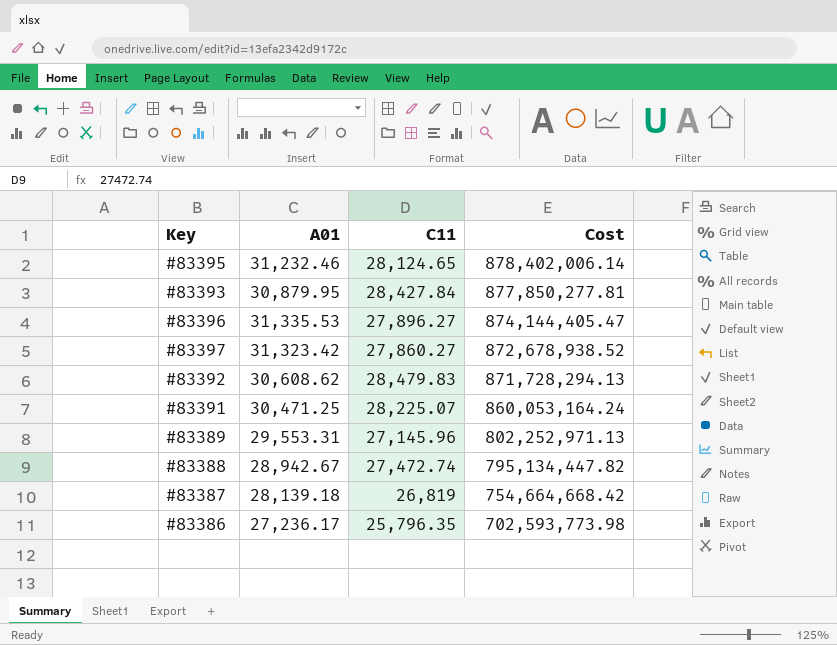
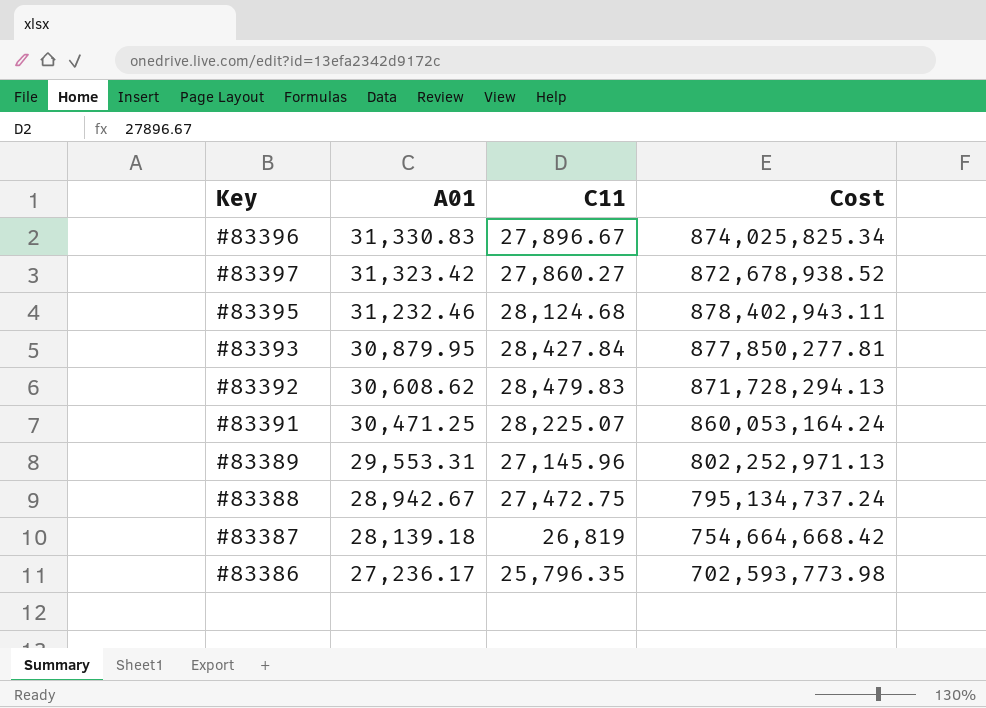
row order: Cost descending -> A01 descending
#83396 | A01: 31,335.53 -> 31,330.83
#83396 | C11: 27,896.27 -> 27,896.67
#83396 | Cost: 874,144,405.47 -> 874,025,825.34
#83395 | C11: 28,124.65 -> 28,124.68
#83395 | Cost: 878,402,006.14 -> 878,402,943.11
#83388 | C11: 27,472.74 -> 27,472.75
#83388 | Cost: 795,134,447.82 -> 795,134,737.24

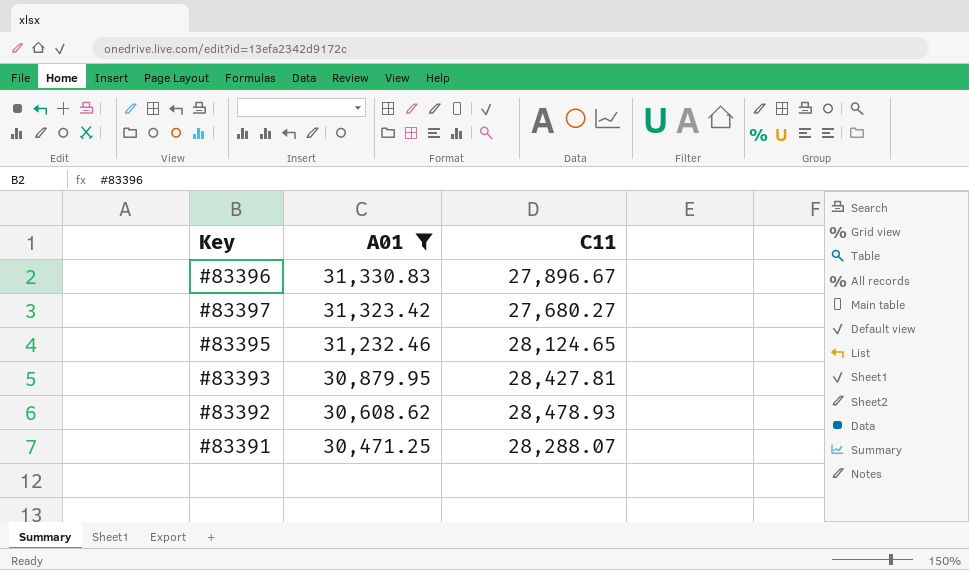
filter: none -> A01 >= 30,471.25
column Cost | formula: [A01] * [C11] -> none
#83397 | C11: 27,860.27 -> 27,680.27
#83395 | C11: 28,124.68 -> 28,124.65
#83393 | C11: 28,427.84 -> 28,427.81
#83392 | C11: 28,479.83 -> 28,478.93
#83391 | C11: 28,225.07 -> 28,288.07

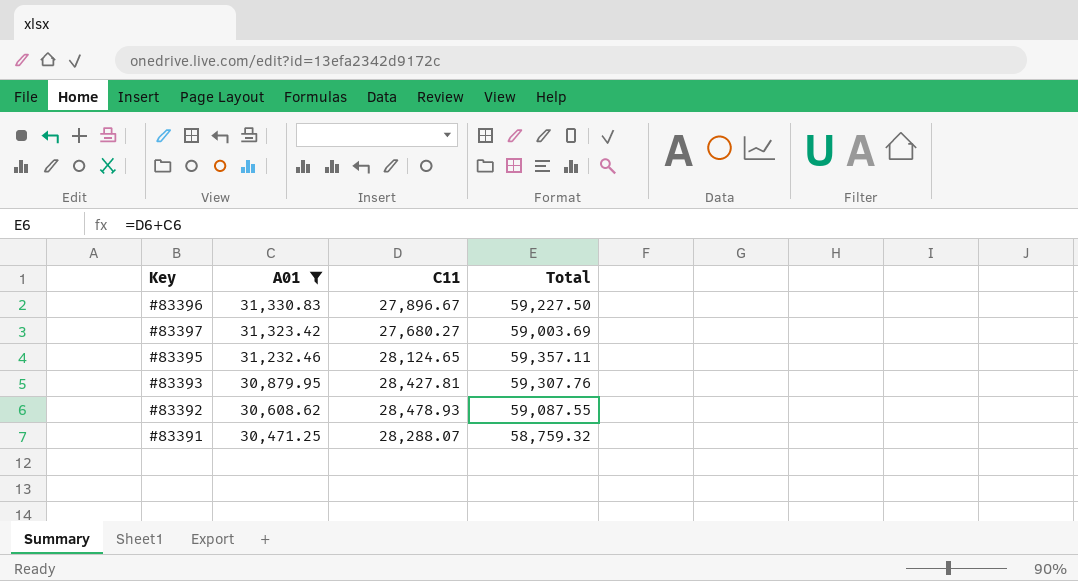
column Total | formula: none -> [A01] + [C11]

